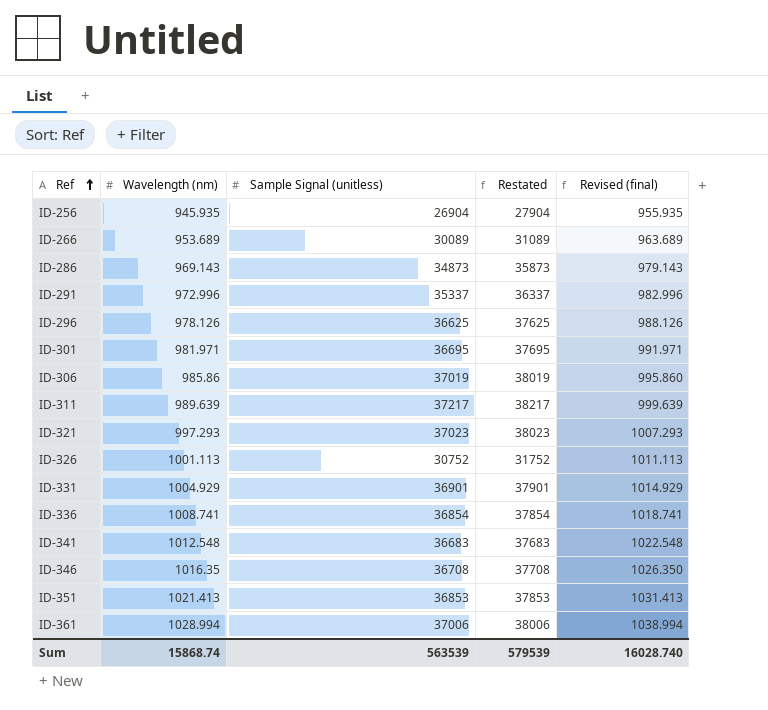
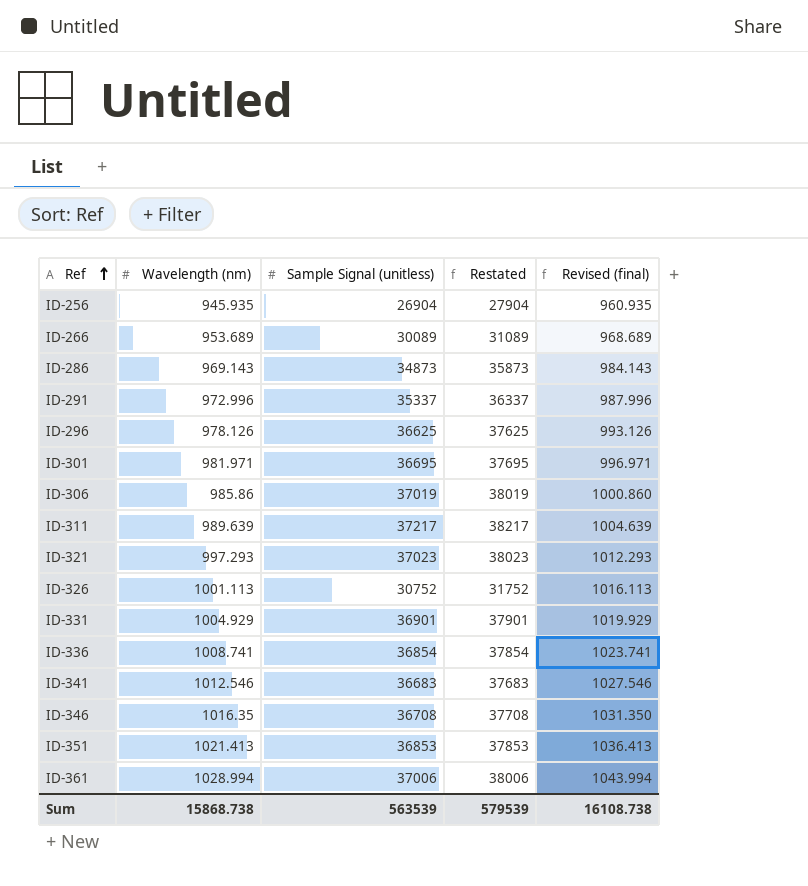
column Revised (final) | formula: [Wavelength (nm)] + 10 -> [Wavelength (nm)] + 15
ID-341 | Wavelength (nm): 1012.548 -> 1012.546
Sum | Wavelength (nm): 15868.74 -> 15868.738
Sum | Revised (final): 16028.740 -> 16108.738

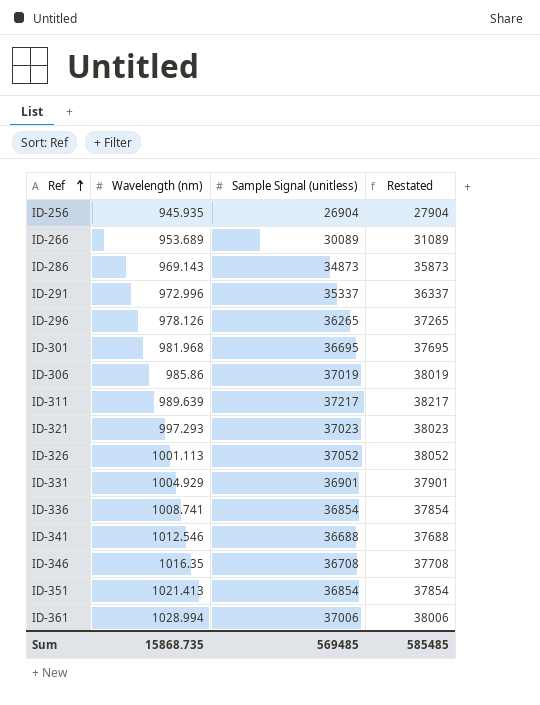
column Revised (final) | formula: [Wavelength (nm)] + 15 -> none
ID-296 | Sample Signal (unitless): 36625 -> 36265
ID-296 | Restated: 37625 -> 37265
ID-301 | Wavelength (nm): 981.971 -> 981.968
ID-326 | Sample Signal (unitless): 30752 -> 37052
ID-326 | Restated: 31752 -> 38052
ID-341 | Sample Signal (unitless): 36683 -> 36688
ID-341 | Restated: 37683 -> 37688
ID-351 | Sample Signal (unitless): 36853 -> 36854
ID-351 | Restated: 37853 -> 37854
Sum | Wavelength (nm): 15868.738 -> 15868.735
Sum | Sample Signal (unitless): 563539 -> 569485
Sum | Restated: 579539 -> 585485

